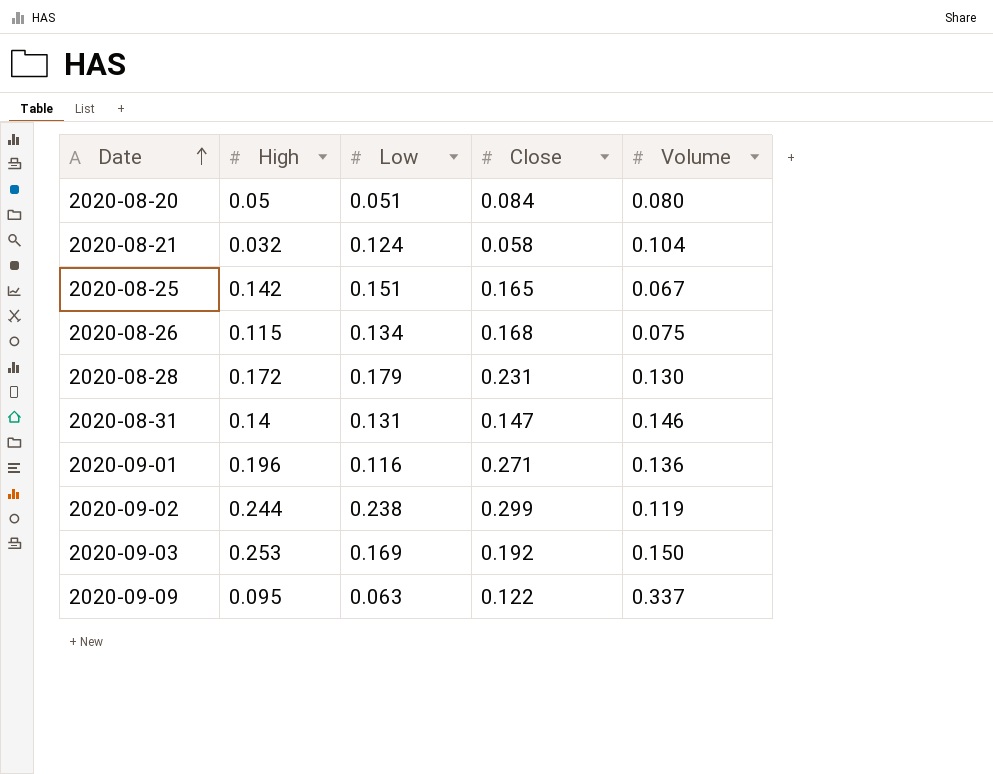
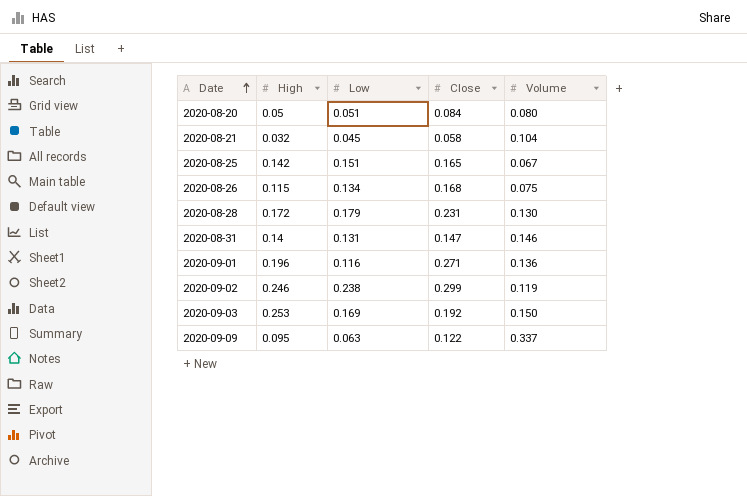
2020-08-21 | Low: 0.124 -> 0.045
2020-09-02 | High: 0.244 -> 0.246

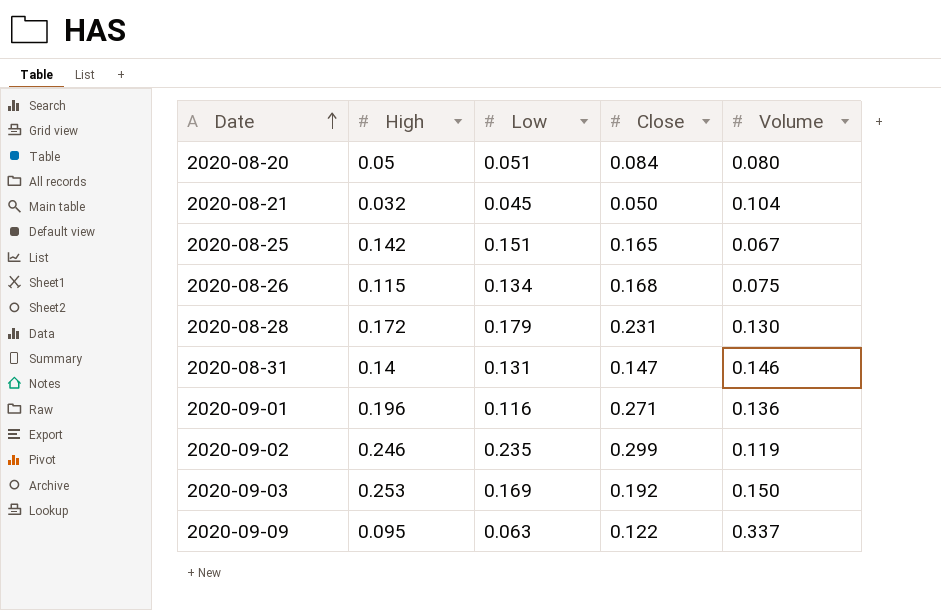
2020-08-21 | Close: 0.058 -> 0.050
2020-09-02 | Low: 0.238 -> 0.235

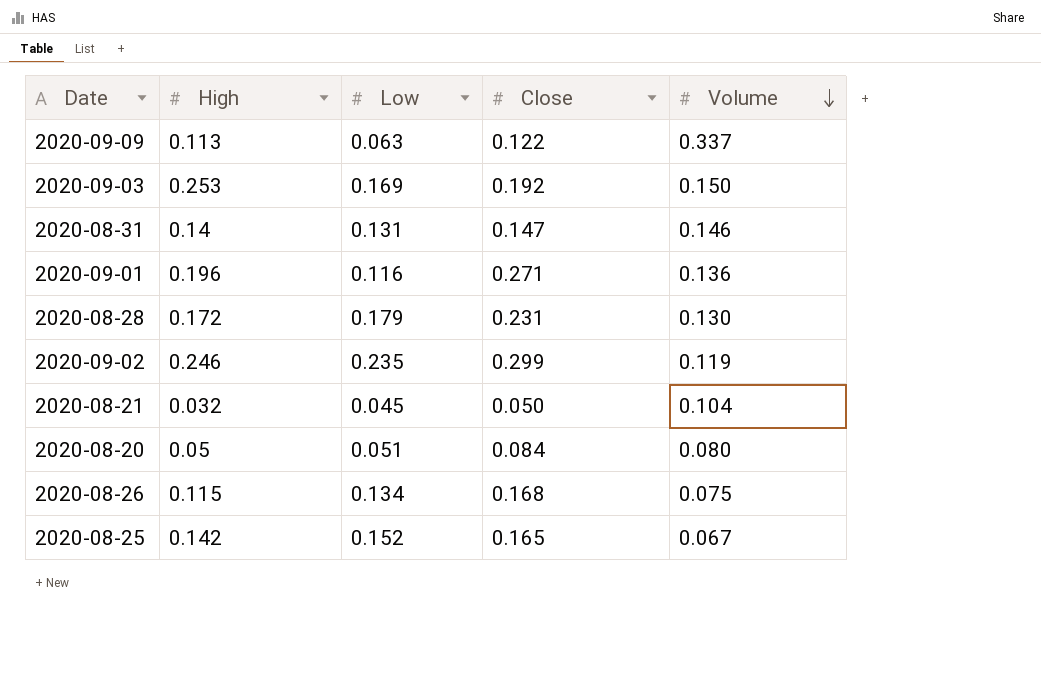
row order: Date ascending -> Volume descending
2020-09-09 | High: 0.095 -> 0.113
2020-08-25 | Low: 0.151 -> 0.152

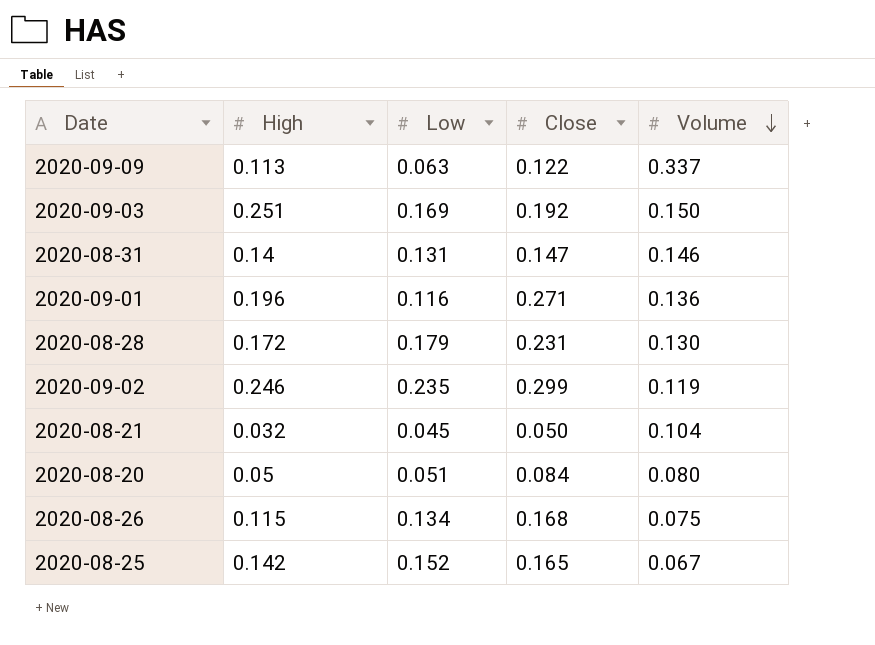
2020-09-03 | High: 0.253 -> 0.251

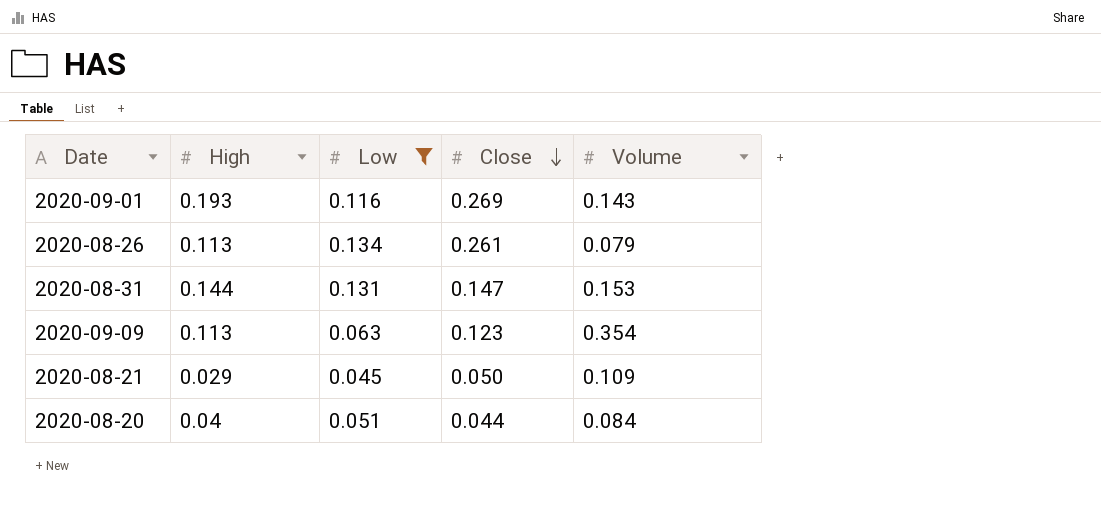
filter: none -> Low <= 0.134
row order: Volume descending -> Close descending
2020-09-01 | High: 0.196 -> 0.193
2020-09-01 | Close: 0.271 -> 0.269
2020-09-01 | Volume: 0.136 -> 0.143
2020-08-26 | High: 0.115 -> 0.113
2020-08-26 | Close: 0.168 -> 0.261
2020-08-26 | Volume: 0.075 -> 0.079
2020-08-31 | High: 0.14 -> 0.144
2020-08-31 | Volume: 0.146 -> 0.153
2020-09-09 | Close: 0.122 -> 0.123
2020-09-09 | Volume: 0.337 -> 0.354
2020-08-21 | High: 0.032 -> 0.029
2020-08-21 | Volume: 0.104 -> 0.109
2020-08-20 | High: 0.05 -> 0.04
2020-08-20 | Close: 0.084 -> 0.044
2020-08-20 | Volume: 0.080 -> 0.084

